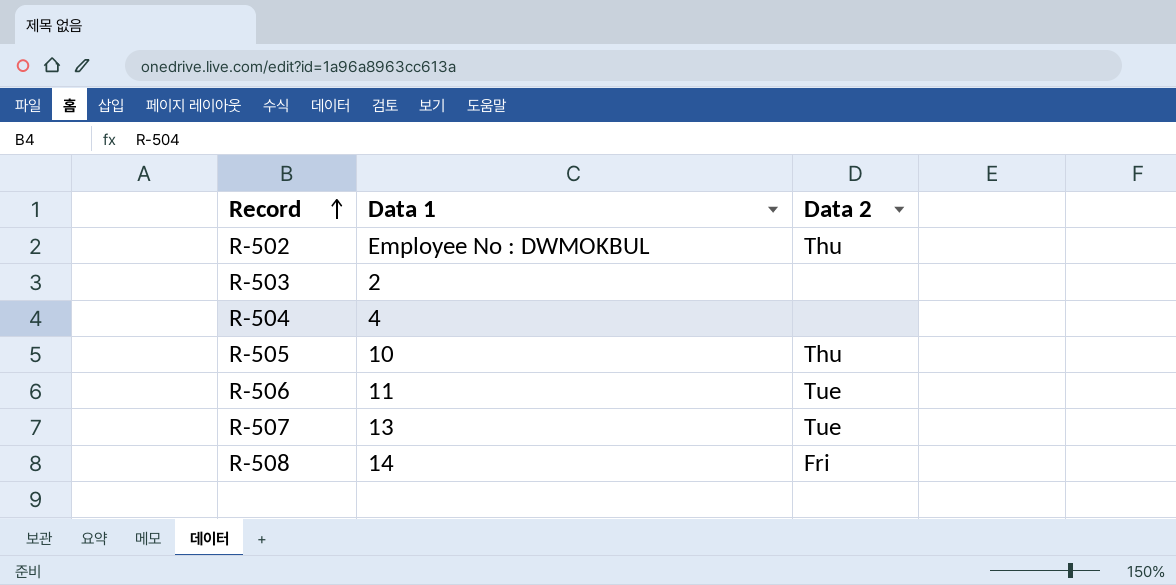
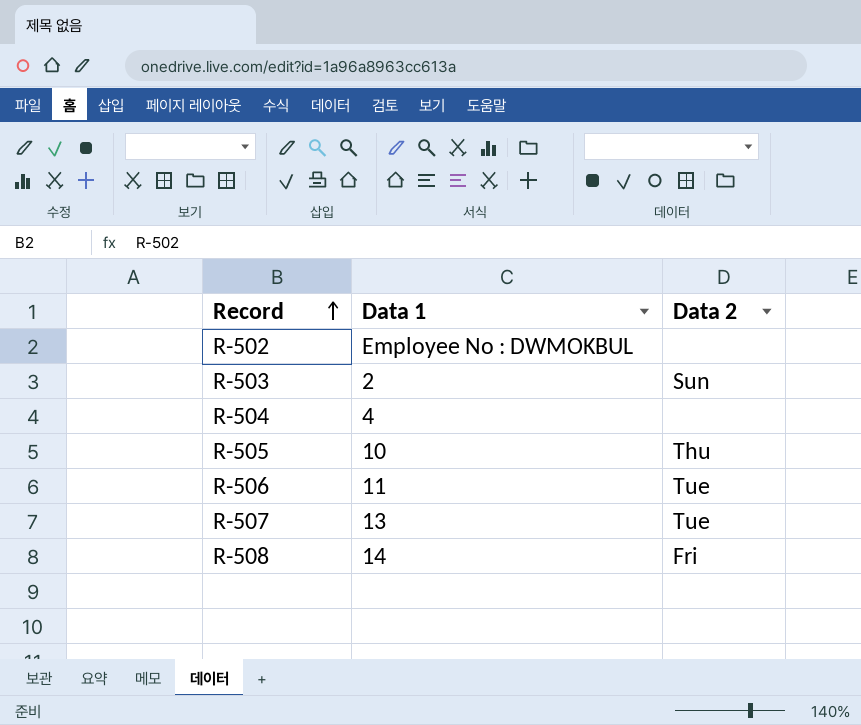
R-502 | Data 2: Thu -> none
R-503 | Data 2: none -> Sun

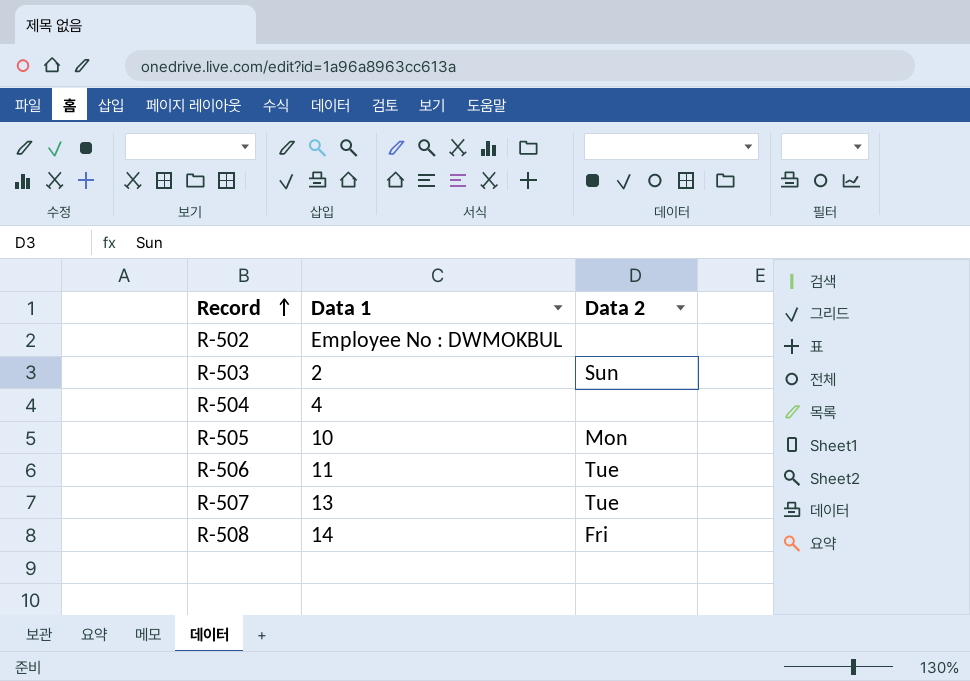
R-505 | Data 2: Thu -> Mon

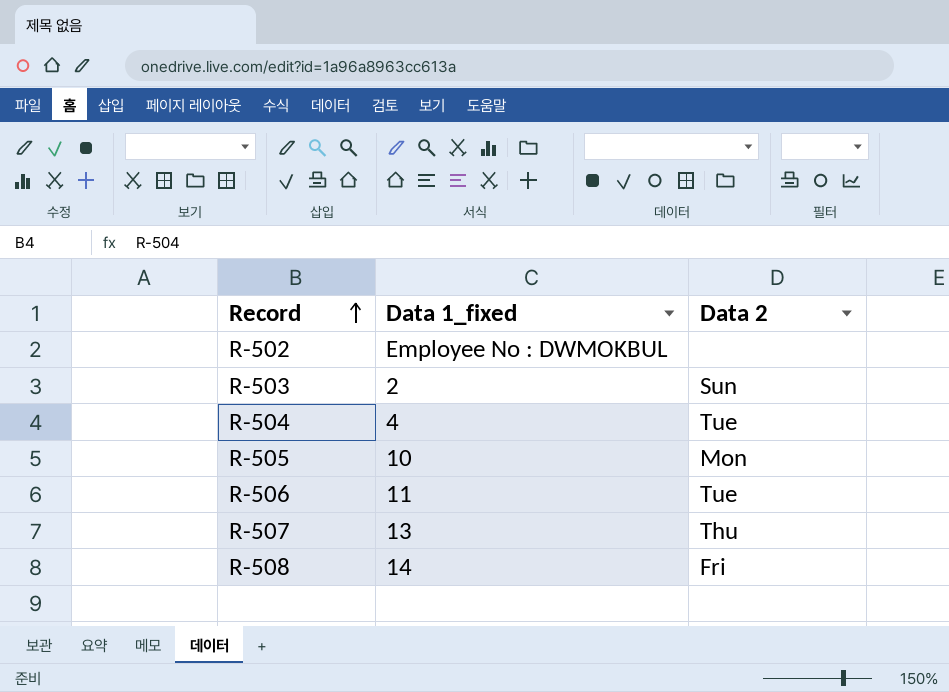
column name: Data 1 -> Data 1_fixed
R-504 | Data 2: none -> Tue
R-507 | Data 2: Tue -> Thu

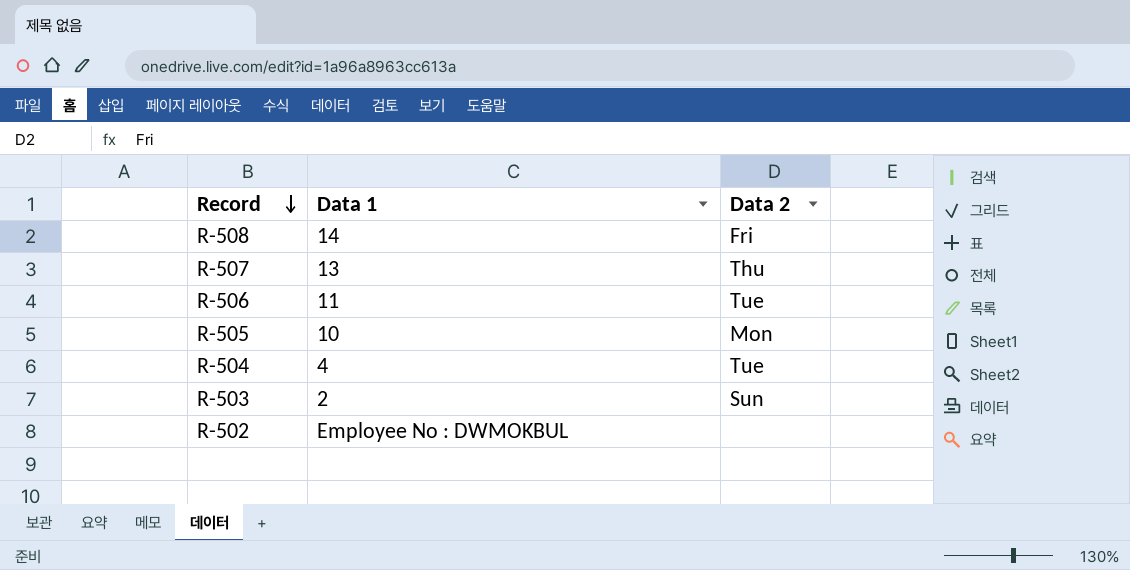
row order: Record ascending -> Record descending
column name: Data 1_fixed -> Data 1

